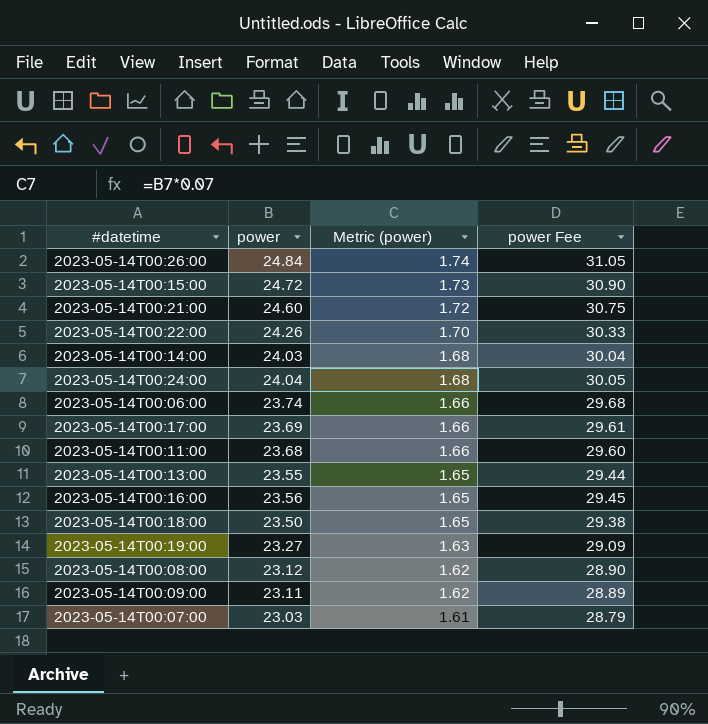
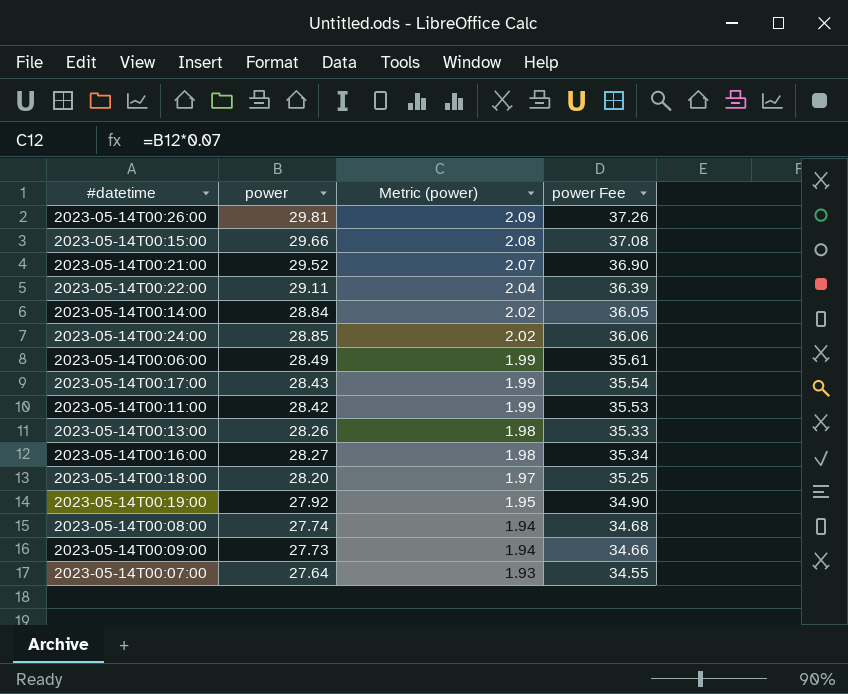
2023-05-14T00:26:00 | power: 24.84 -> 29.81
2023-05-14T00:26:00 | Metric (power): 1.74 -> 2.09
2023-05-14T00:26:00 | power Fee: 31.05 -> 37.26
2023-05-14T00:15:00 | power: 24.72 -> 29.66
2023-05-14T00:15:00 | Metric (power): 1.73 -> 2.08
2023-05-14T00:15:00 | power Fee: 30.90 -> 37.08
2023-05-14T00:21:00 | power: 24.60 -> 29.52
2023-05-14T00:21:00 | Metric (power): 1.72 -> 2.07
2023-05-14T00:21:00 | power Fee: 30.75 -> 36.90
2023-05-14T00:22:00 | power: 24.26 -> 29.11
2023-05-14T00:22:00 | Metric (power): 1.70 -> 2.04
2023-05-14T00:22:00 | power Fee: 30.33 -> 36.39
2023-05-14T00:14:00 | power: 24.03 -> 28.84
2023-05-14T00:14:00 | Metric (power): 1.68 -> 2.02
2023-05-14T00:14:00 | power Fee: 30.04 -> 36.05
2023-05-14T00:24:00 | power: 24.04 -> 28.85
2023-05-14T00:24:00 | Metric (power): 1.68 -> 2.02
2023-05-14T00:24:00 | power Fee: 30.05 -> 36.06
2023-05-14T00:06:00 | power: 23.74 -> 28.49
2023-05-14T00:06:00 | Metric (power): 1.66 -> 1.99
2023-05-14T00:06:00 | power Fee: 29.68 -> 35.61
2023-05-14T00:17:00 | power: 23.69 -> 28.43
2023-05-14T00:17:00 | Metric (power): 1.66 -> 1.99
2023-05-14T00:17:00 | power Fee: 29.61 -> 35.54
2023-05-14T00:11:00 | power: 23.68 -> 28.42
2023-05-14T00:11:00 | Metric (power): 1.66 -> 1.99
2023-05-14T00:11:00 | power Fee: 29.60 -> 35.53
2023-05-14T00:13:00 | power: 23.55 -> 28.26
2023-05-14T00:13:00 | Metric (power): 1.65 -> 1.98
2023-05-14T00:13:00 | power Fee: 29.44 -> 35.33
2023-05-14T00:16:00 | power: 23.56 -> 28.27
2023-05-14T00:16:00 | Metric (power): 1.65 -> 1.98
2023-05-14T00:16:00 | power Fee: 29.45 -> 35.34
2023-05-14T00:18:00 | power: 23.50 -> 28.20
2023-05-14T00:18:00 | Metric (power): 1.65 -> 1.97
2023-05-14T00:18:00 | power Fee: 29.38 -> 35.25
2023-05-14T00:19:00 | power: 23.27 -> 27.92
2023-05-14T00:19:00 | Metric (power): 1.63 -> 1.95
2023-05-14T00:19:00 | power Fee: 29.09 -> 34.90
2023-05-14T00:08:00 | power: 23.12 -> 27.74
2023-05-14T00:08:00 | Metric (power): 1.62 -> 1.94
2023-05-14T00:08:00 | power Fee: 28.90 -> 34.68
2023-05-14T00:09:00 | power: 23.11 -> 27.73
2023-05-14T00:09:00 | Metric (power): 1.62 -> 1.94
2023-05-14T00:09:00 | power Fee: 28.89 -> 34.66
2023-05-14T00:07:00 | power: 23.03 -> 27.64
2023-05-14T00:07:00 | Metric (power): 1.61 -> 1.93
2023-05-14T00:07:00 | power Fee: 28.79 -> 34.55

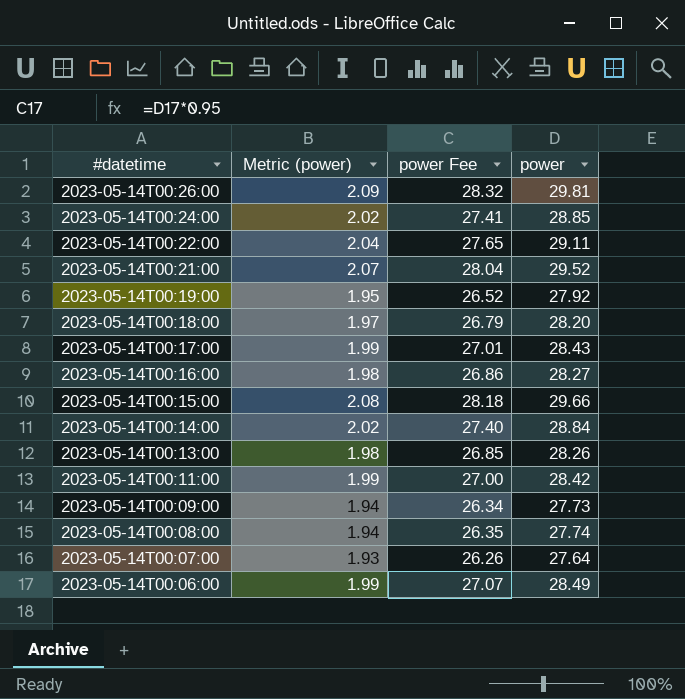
row order: Metric (power) descending -> #datetime descending
column power Fee | formula: [power] * 1.25 -> [power] * 0.95
column power | position: 2 -> 4

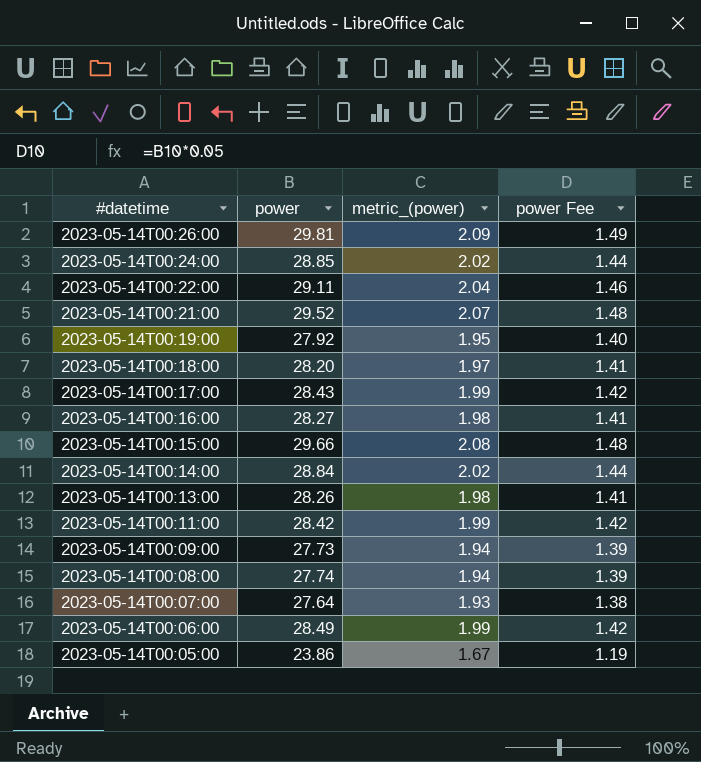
column power | position: 4 -> 2
column name: Metric (power) -> metric_(power)
column power Fee | formula: [power] * 0.95 -> [power] * 0.05
row 2023-05-14T00:05:00: none -> 23.86 | 1.67 | 1.19

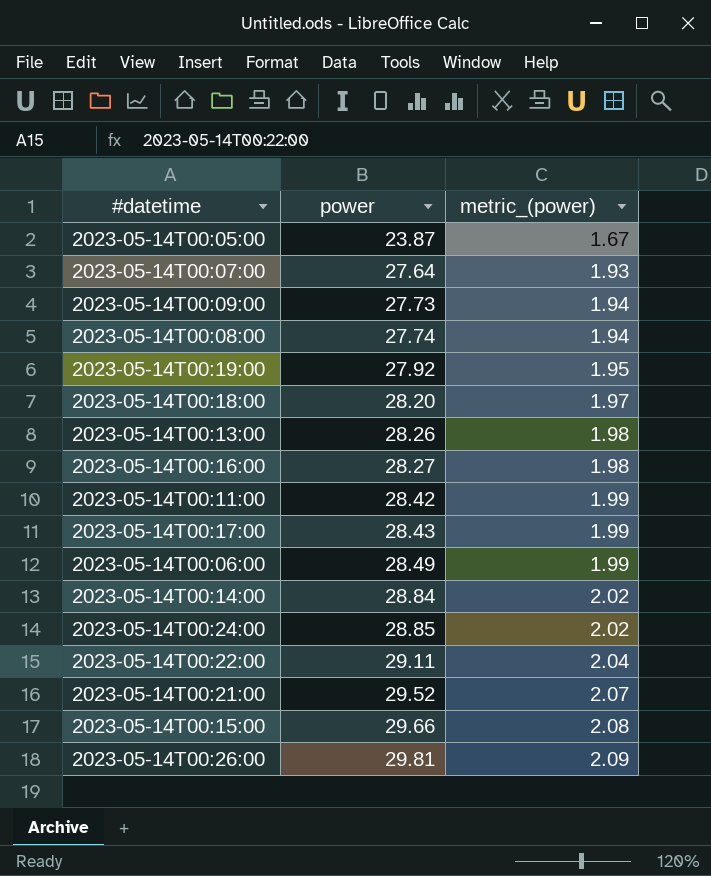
row order: #datetime descending -> power ascending
column power Fee | formula: [power] * 0.05 -> none
2023-05-14T00:05:00 | power: 23.86 -> 23.87

